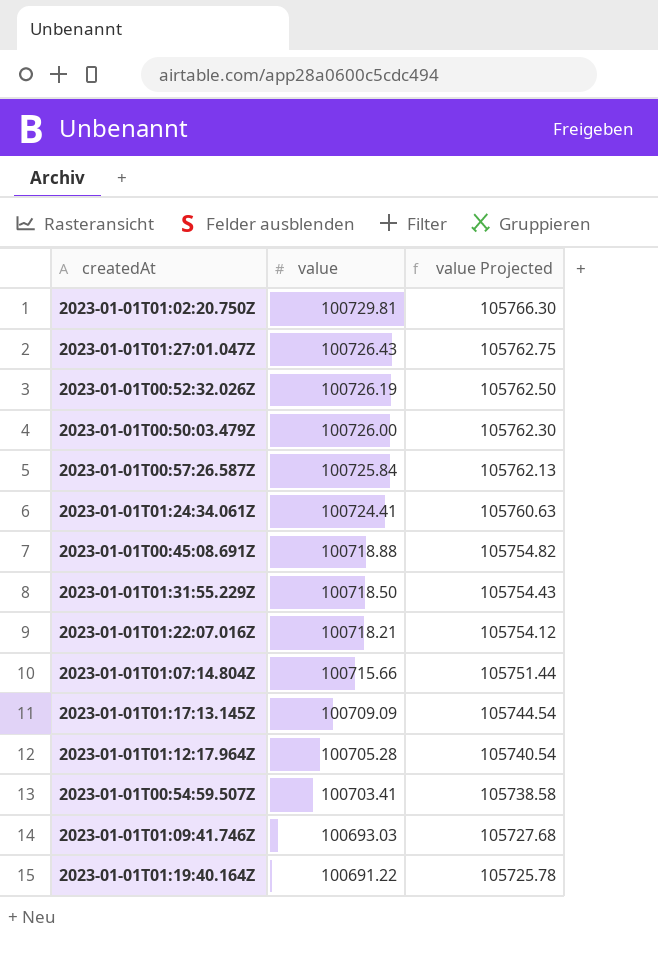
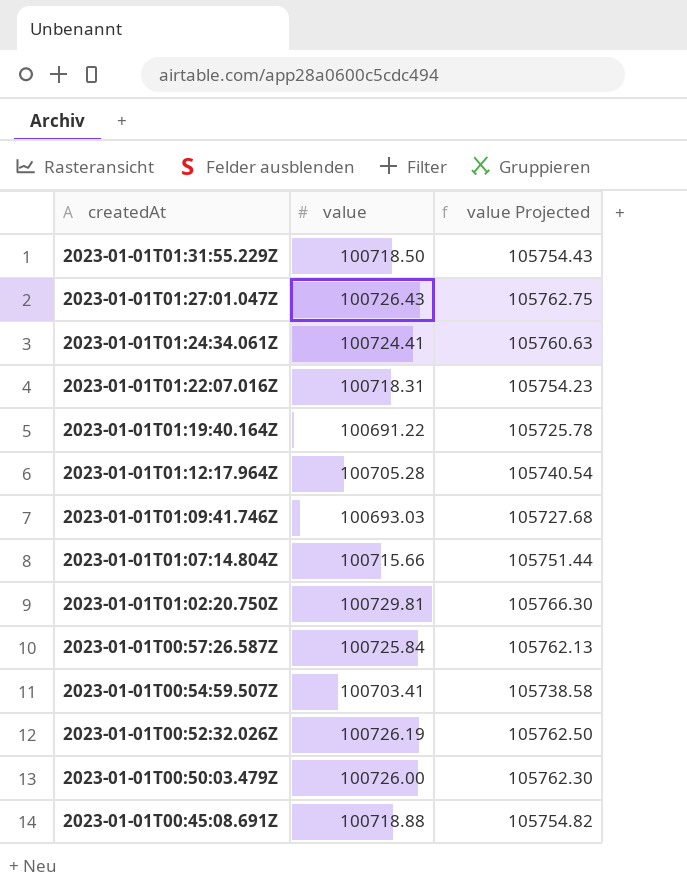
row order: value descending -> createdAt descending
row 2023-01-01T01:17:13.145Z: 100709.09 | 105744.54 -> none
2023-01-01T01:22:07.016Z | value: 100718.21 -> 100718.31
2023-01-01T01:22:07.016Z | value Projected: 105754.12 -> 105754.23

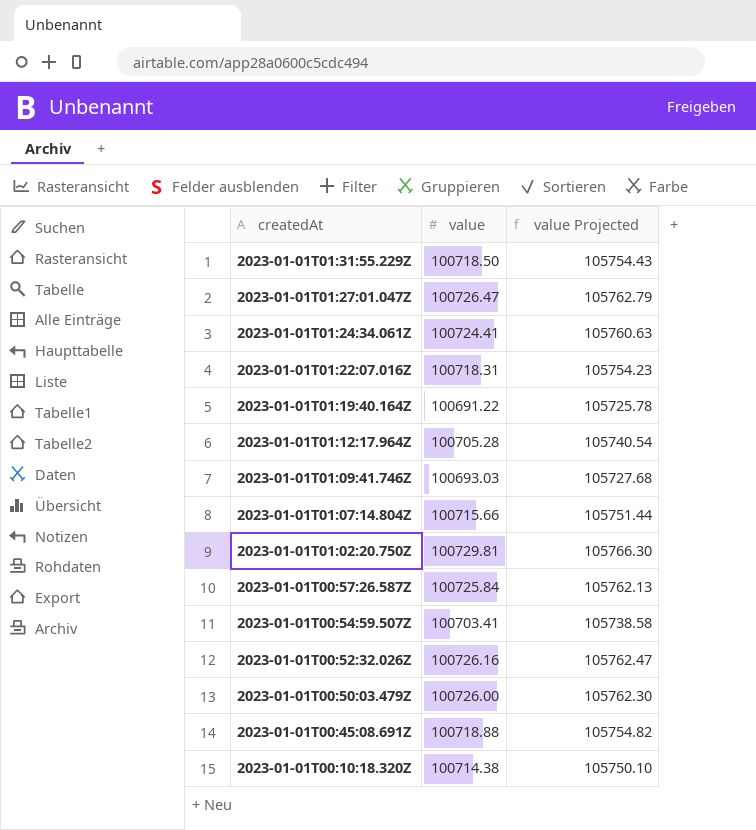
2023-01-01T01:27:01.047Z | value: 100726.43 -> 100726.47
2023-01-01T01:27:01.047Z | value Projected: 105762.75 -> 105762.79
2023-01-01T00:52:32.026Z | value: 100726.19 -> 100726.16
2023-01-01T00:52:32.026Z | value Projected: 105762.50 -> 105762.47
row 2023-01-01T00:10:18.320Z: none -> 100714.38 | 105750.10

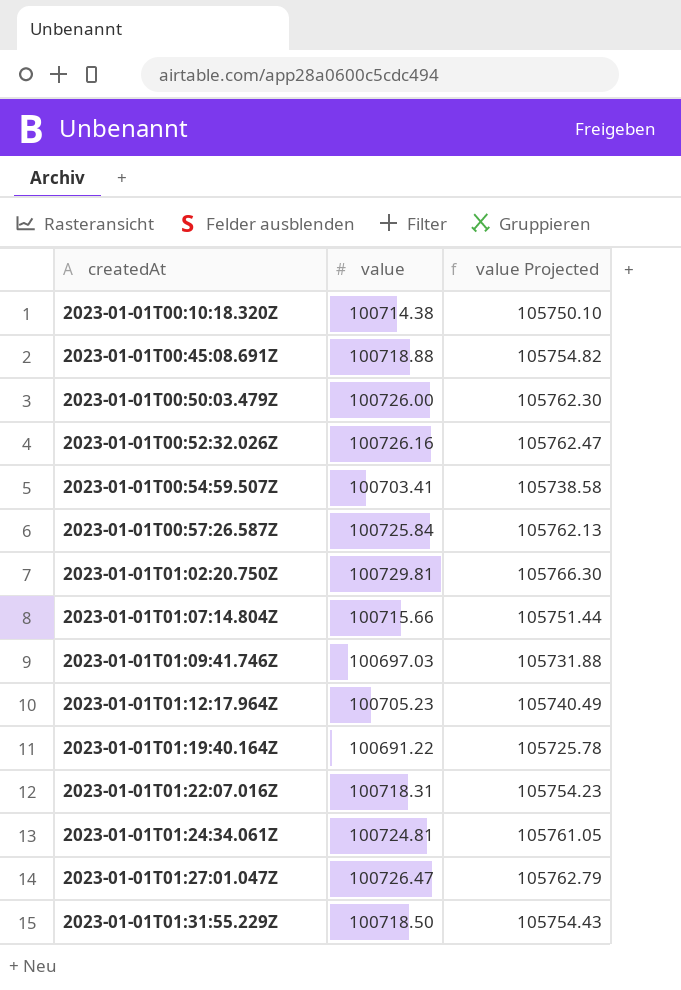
row order: createdAt descending -> createdAt ascending
2023-01-01T01:09:41.746Z | value: 100693.03 -> 100697.03
2023-01-01T01:09:41.746Z | value Projected: 105727.68 -> 105731.88
2023-01-01T01:12:17.964Z | value: 100705.28 -> 100705.23
2023-01-01T01:12:17.964Z | value Projected: 105740.54 -> 105740.49
2023-01-01T01:24:34.061Z | value: 100724.41 -> 100724.81
2023-01-01T01:24:34.061Z | value Projected: 105760.63 -> 105761.05

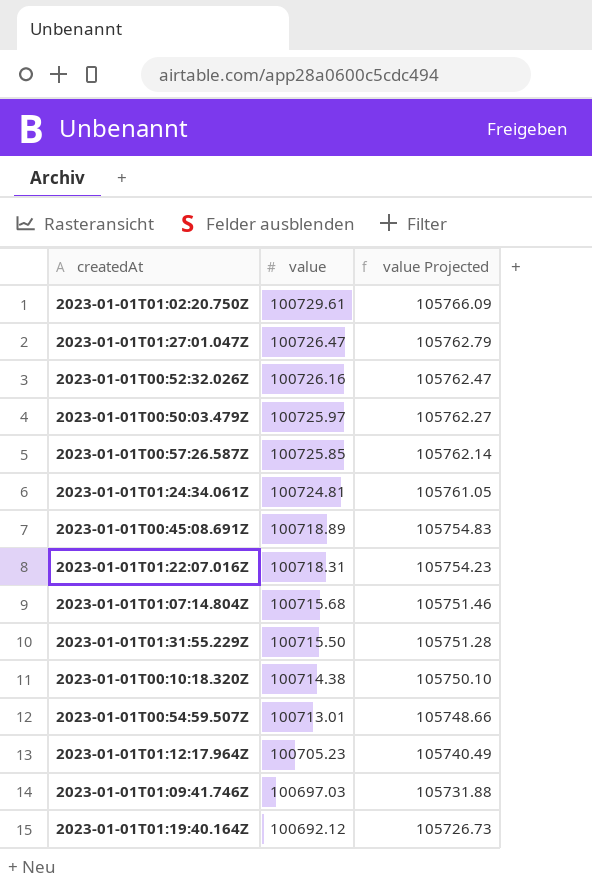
row order: createdAt ascending -> value descending
2023-01-01T01:02:20.750Z | value: 100729.81 -> 100729.61
2023-01-01T01:02:20.750Z | value Projected: 105766.30 -> 105766.09
2023-01-01T00:50:03.479Z | value: 100726.00 -> 100725.97
2023-01-01T00:50:03.479Z | value Projected: 105762.30 -> 105762.27
2023-01-01T00:57:26.587Z | value: 100725.84 -> 100725.85
2023-01-01T00:57:26.587Z | value Projected: 105762.13 -> 105762.14
2023-01-01T00:45:08.691Z | value: 100718.88 -> 100718.89
2023-01-01T00:45:08.691Z | value Projected: 105754.82 -> 105754.83
2023-01-01T01:07:14.804Z | value: 100715.66 -> 100715.68
2023-01-01T01:07:14.804Z | value Projected: 105751.44 -> 105751.46
2023-01-01T01:31:55.229Z | value: 100718.50 -> 100715.50
2023-01-01T01:31:55.229Z | value Projected: 105754.43 -> 105751.28
2023-01-01T00:54:59.507Z | value: 100703.41 -> 100713.01
2023-01-01T00:54:59.507Z | value Projected: 105738.58 -> 105748.66
2023-01-01T01:19:40.164Z | value: 100691.22 -> 100692.12
2023-01-01T01:19:40.164Z | value Projected: 105725.78 -> 105726.73

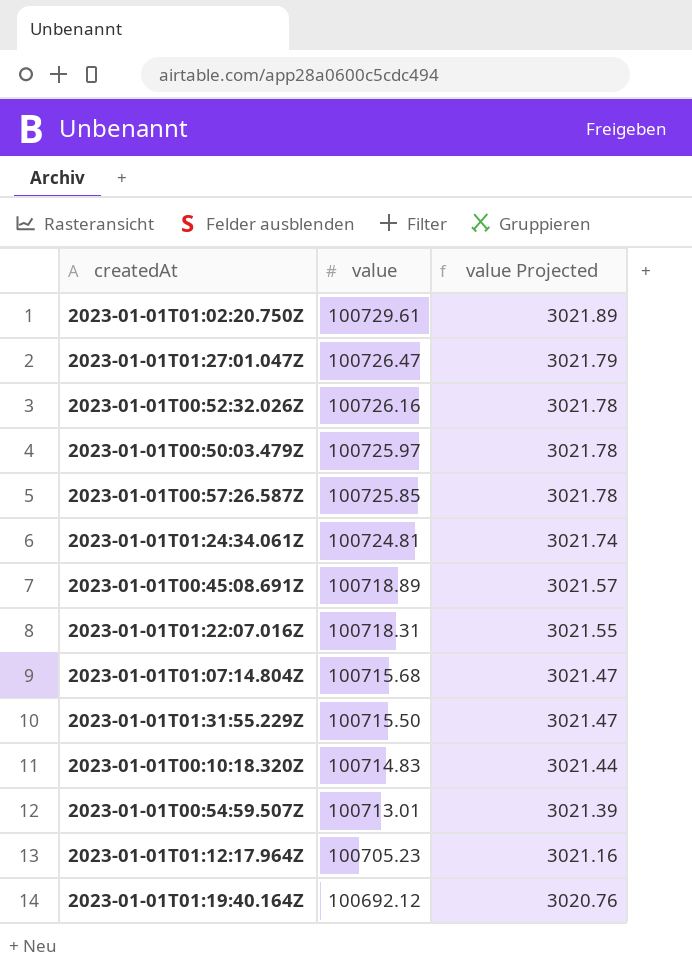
column value Projected | formula: [value] * 1.05 -> [value] * 0.03
row 2023-01-01T01:09:41.746Z: 100697.03 | 105731.88 -> none
2023-01-01T00:10:18.320Z | value: 100714.38 -> 100714.83

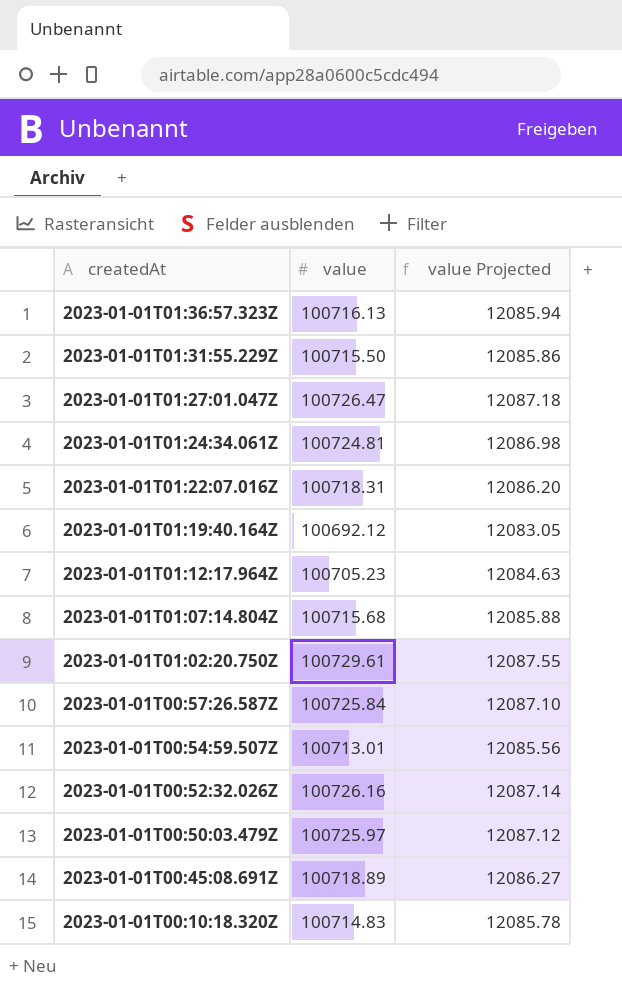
row order: value descending -> createdAt descending
column value Projected | formula: [value] * 0.03 -> [value] * 0.12
row 2023-01-01T01:36:57.323Z: none -> 100716.13 | 12085.94
2023-01-01T00:57:26.587Z | value: 100725.85 -> 100725.84

